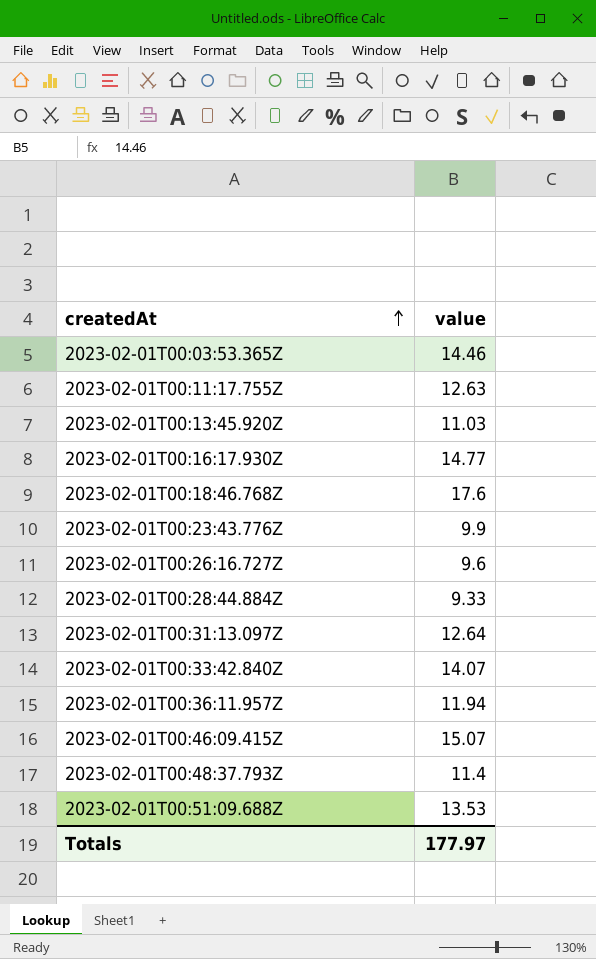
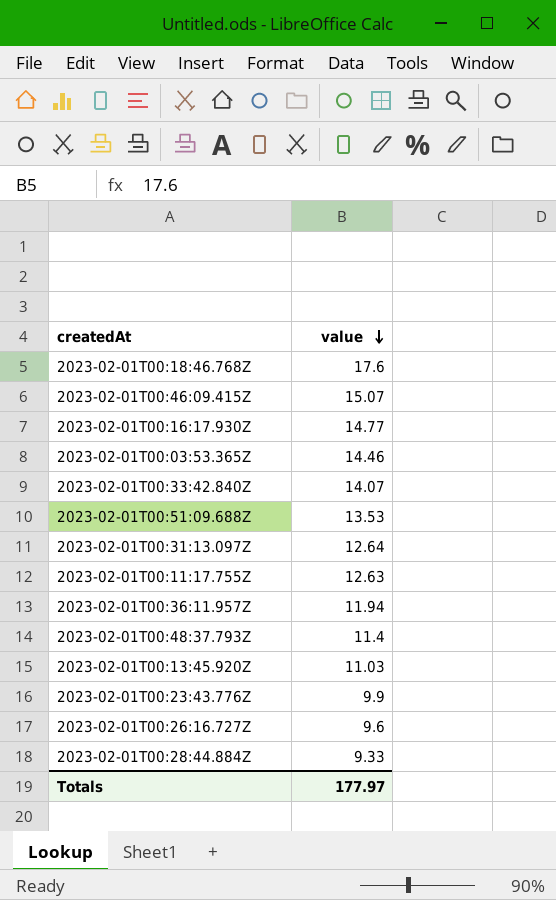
row order: createdAt ascending -> value descending

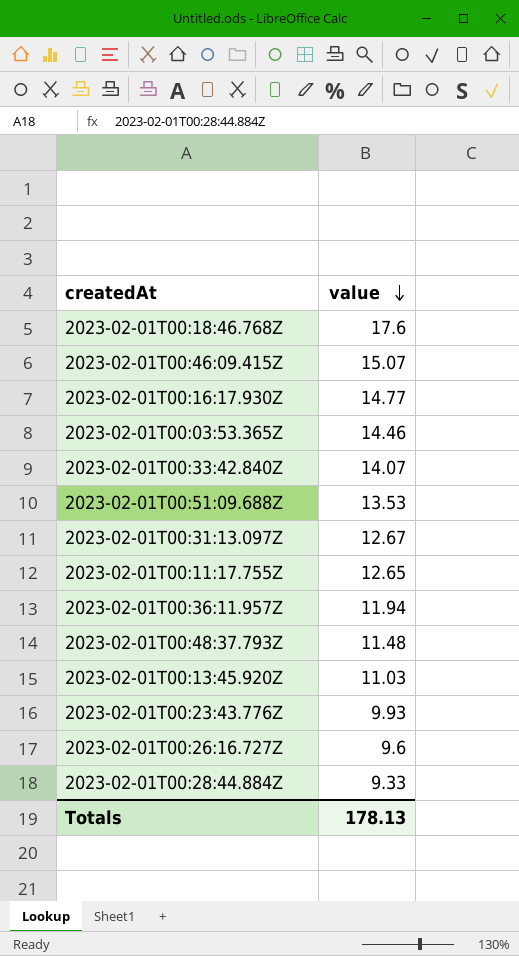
2023-02-01T00:31:13.097Z | value: 12.64 -> 12.67
2023-02-01T00:11:17.755Z | value: 12.63 -> 12.65
2023-02-01T00:48:37.793Z | value: 11.4 -> 11.48
2023-02-01T00:23:43.776Z | value: 9.9 -> 9.93
Totals | value: 177.97 -> 178.13

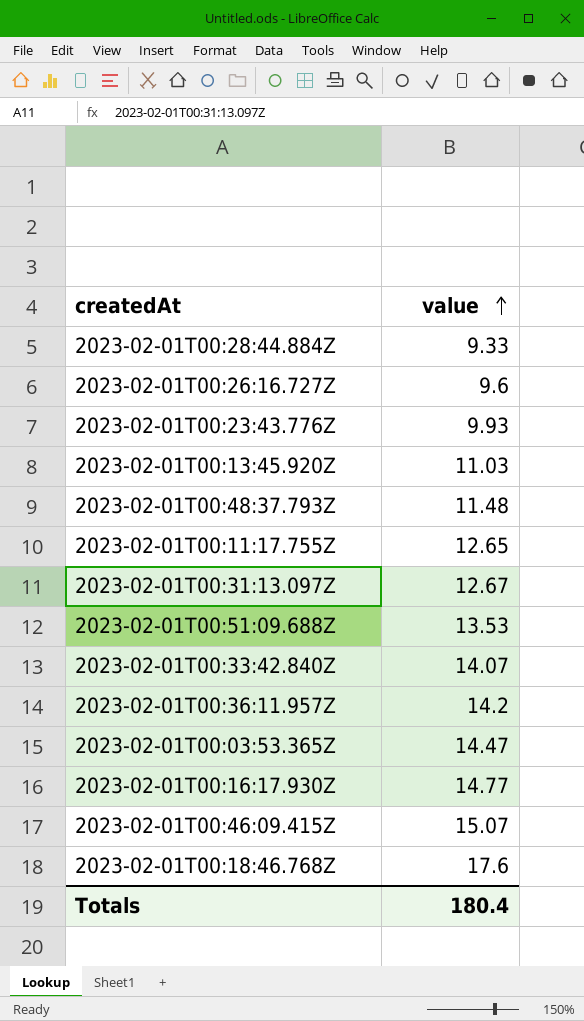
row order: value descending -> value ascending
2023-02-01T00:36:11.957Z | value: 11.94 -> 14.2
2023-02-01T00:03:53.365Z | value: 14.46 -> 14.47
Totals | value: 178.13 -> 180.4

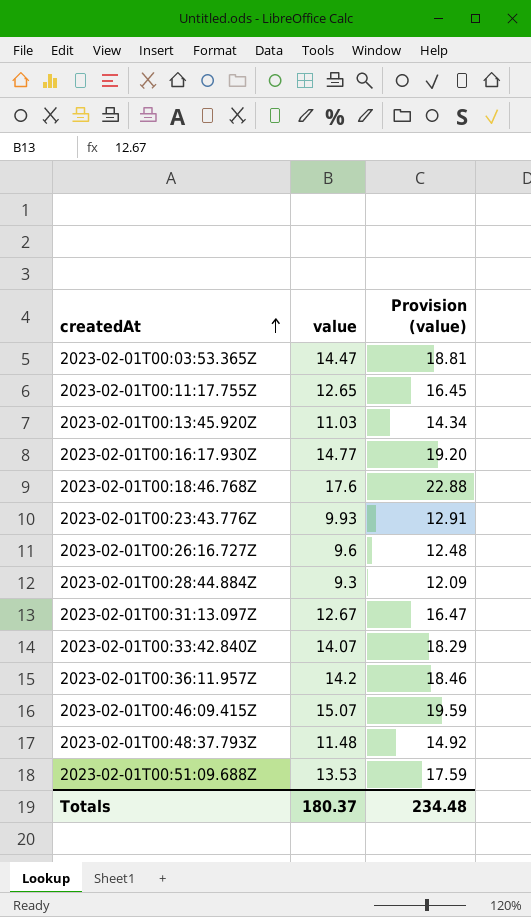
row order: value ascending -> createdAt ascending
column Provision (value) | formula: none -> [value] * 1.3
2023-02-01T00:28:44.884Z | value: 9.33 -> 9.3
Totals | value: 180.4 -> 180.37

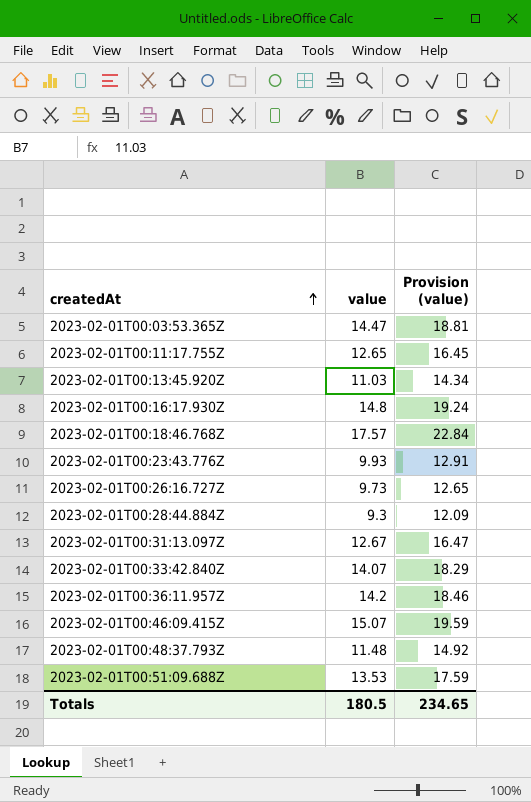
2023-02-01T00:16:17.930Z | value: 14.77 -> 14.8
2023-02-01T00:16:17.930Z | Provision (value): 19.20 -> 19.24
2023-02-01T00:18:46.768Z | value: 17.6 -> 17.57
2023-02-01T00:18:46.768Z | Provision (value): 22.88 -> 22.84
2023-02-01T00:26:16.727Z | value: 9.6 -> 9.73
2023-02-01T00:26:16.727Z | Provision (value): 12.48 -> 12.65
Totals | value: 180.37 -> 180.5
Totals | Provision (value): 234.48 -> 234.65

